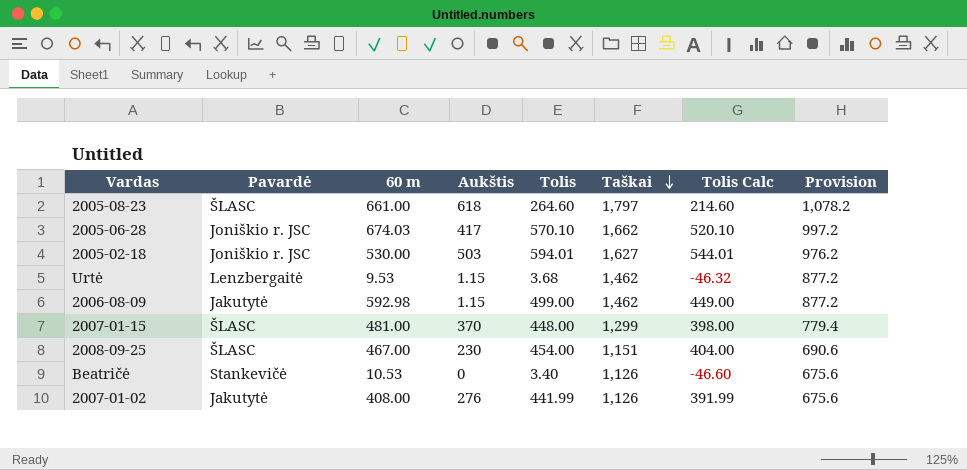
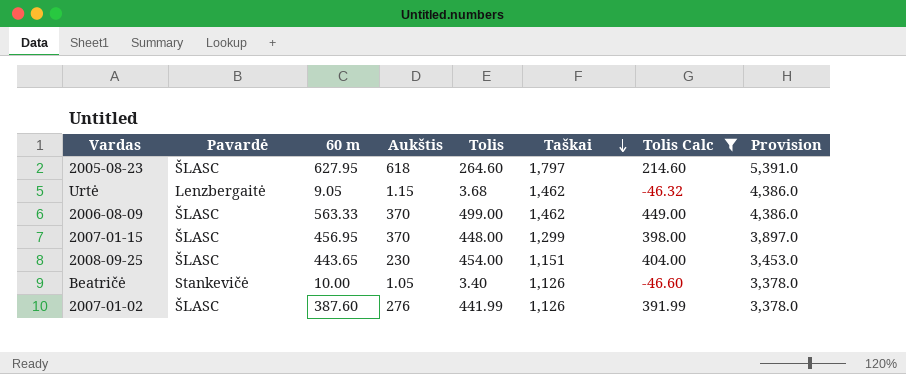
filter: none -> Tolis Calc <= 449.00
column Provision | formula: [Taškai] * 0.6 -> [Taškai] * 3
2005-08-23 | 60 m: 661.00 -> 627.95
Urtė | 60 m: 9.53 -> 9.05
2006-08-09 | Pavardė: Jakutytė -> ŠLASC
2006-08-09 | 60 m: 592.98 -> 563.33
2006-08-09 | Aukštis: 1.15 -> 370
2007-01-15 | 60 m: 481.00 -> 456.95
2008-09-25 | 60 m: 467.00 -> 443.65
Beatričė | 60 m: 10.53 -> 10.00
Beatričė | Aukštis: 0 -> 1.05
2007-01-02 | Pavardė: Jakutytė -> ŠLASC
2007-01-02 | 60 m: 408.00 -> 387.60

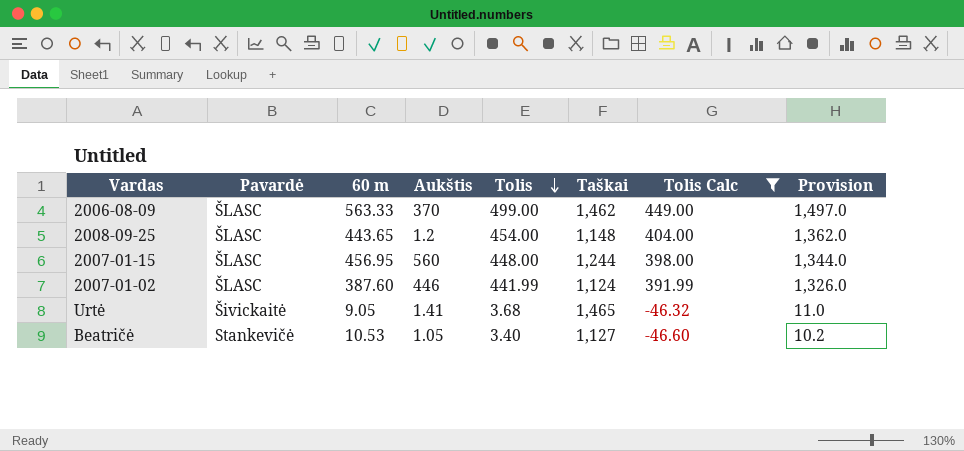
row order: Taškai descending -> Tolis descending
column Provision | formula: [Taškai] * 3 -> [Tolis] * 3
row 2005-08-23: ŠLASC | 627.95 | 618 | 264.60 | 1,797 | 214.60 | 5,391.0 -> none
2008-09-25 | Aukštis: 230 -> 1.2
2008-09-25 | Taškai: 1,151 -> 1,148
2007-01-15 | Aukštis: 370 -> 560
2007-01-15 | Taškai: 1,299 -> 1,244
2007-01-02 | Aukštis: 276 -> 446
2007-01-02 | Taškai: 1,126 -> 1,124
Urtė | Pavardė: Lenzbergaitė -> Šivickaitė
Urtė | Aukštis: 1.15 -> 1.41
Urtė | Taškai: 1,462 -> 1,465
Beatričė | 60 m: 10.00 -> 10.53
Beatričė | Taškai: 1,126 -> 1,127

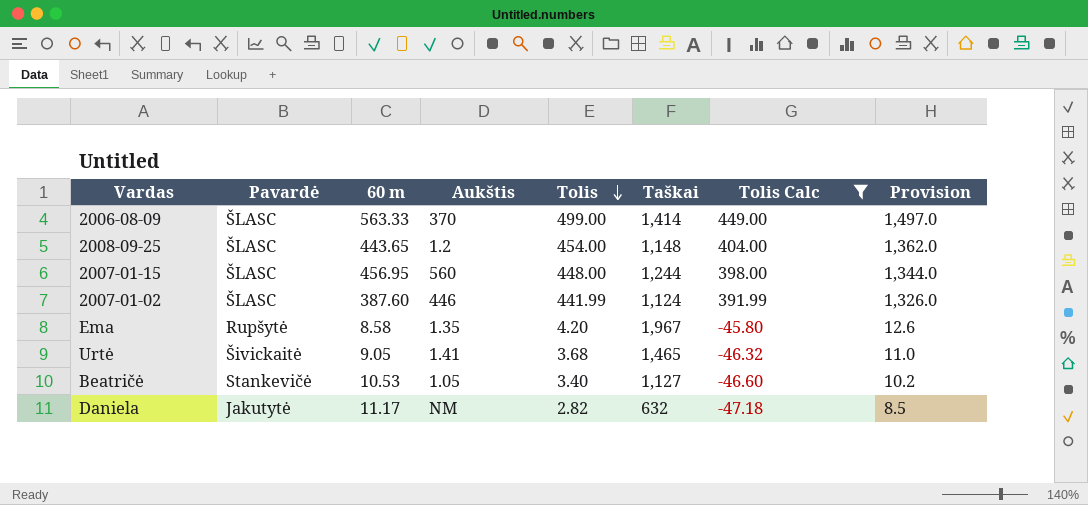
2006-08-09 | Taškai: 1,462 -> 1,414
row Ema: none -> Rupšytė | 8.58 | 1.35 | 4.20 | 1,967 | -45.80 | 12.6
row Daniela: none -> Jakutytė | 11.17 | NM | 2.82 | 632 | -47.18 | 8.5

